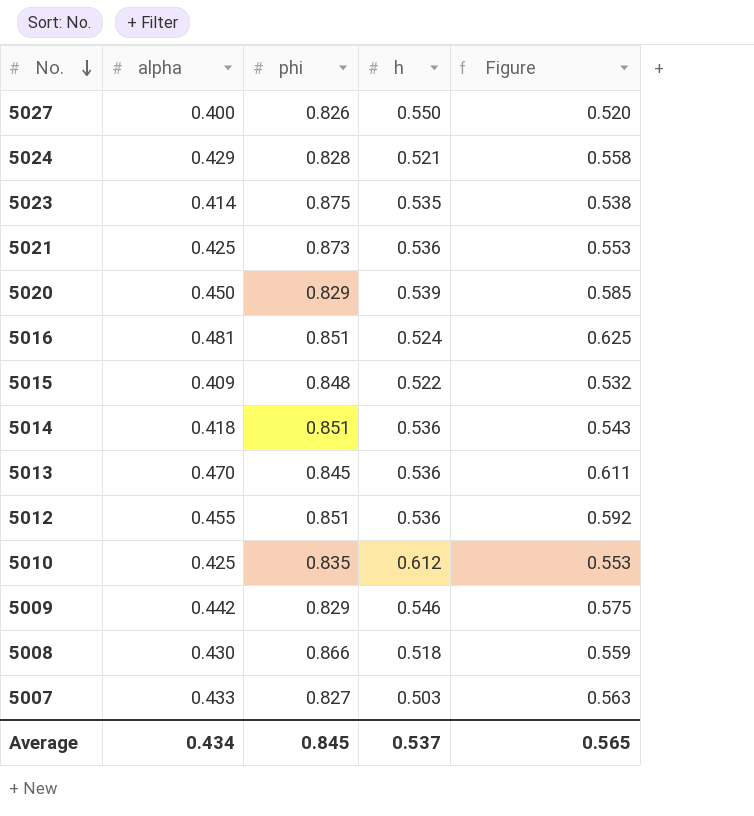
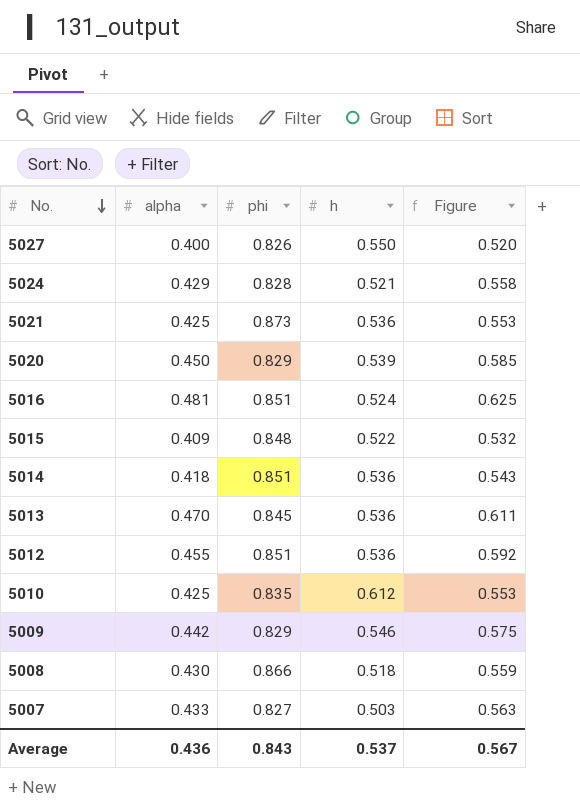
row 5023: 0.414 | 0.875 | 0.535 | 0.538 -> none
Average | alpha: 0.434 -> 0.436
Average | phi: 0.845 -> 0.843
Average | Figure: 0.565 -> 0.567

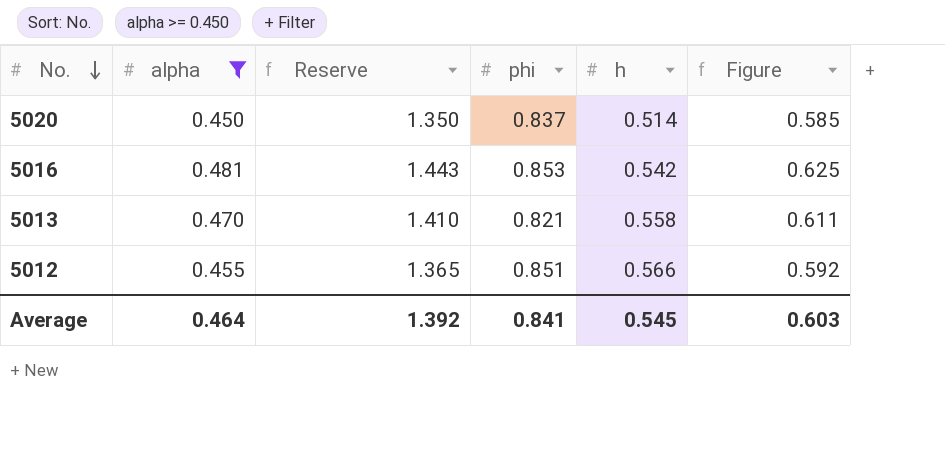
filter: none -> alpha >= 0.450
column Reserve | formula: none -> [alpha] * 3
5020 | phi: 0.829 -> 0.837
5020 | h: 0.539 -> 0.514
5016 | phi: 0.851 -> 0.853
5016 | h: 0.524 -> 0.542
5013 | phi: 0.845 -> 0.821
5013 | h: 0.536 -> 0.558
5012 | h: 0.536 -> 0.566
Average | alpha: 0.436 -> 0.464
Average | phi: 0.843 -> 0.841
Average | h: 0.537 -> 0.545
Average | Figure: 0.567 -> 0.603

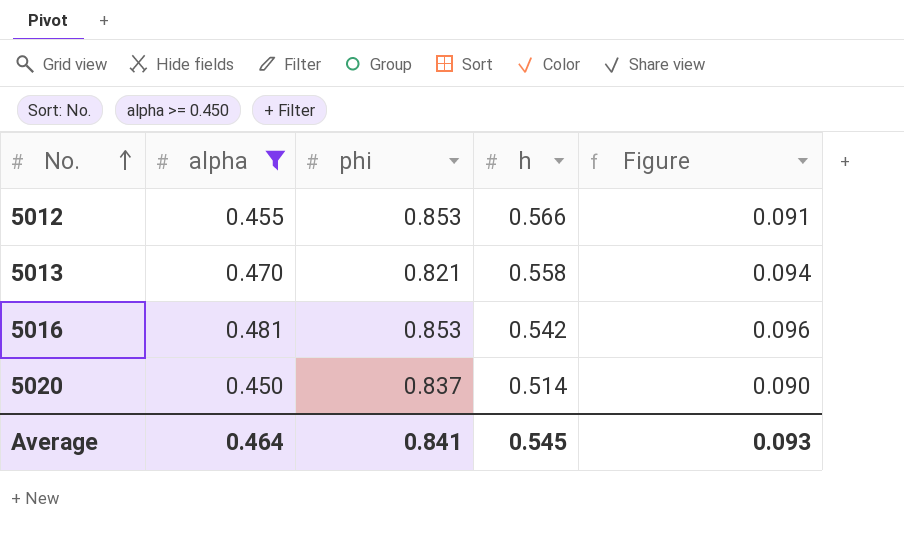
row order: No. descending -> No. ascending
column Reserve | formula: [alpha] * 3 -> none
column Figure | formula: [alpha] * 1.3 -> [alpha] * 0.2
5012 | phi: 0.851 -> 0.853
Average | Figure: 0.603 -> 0.093

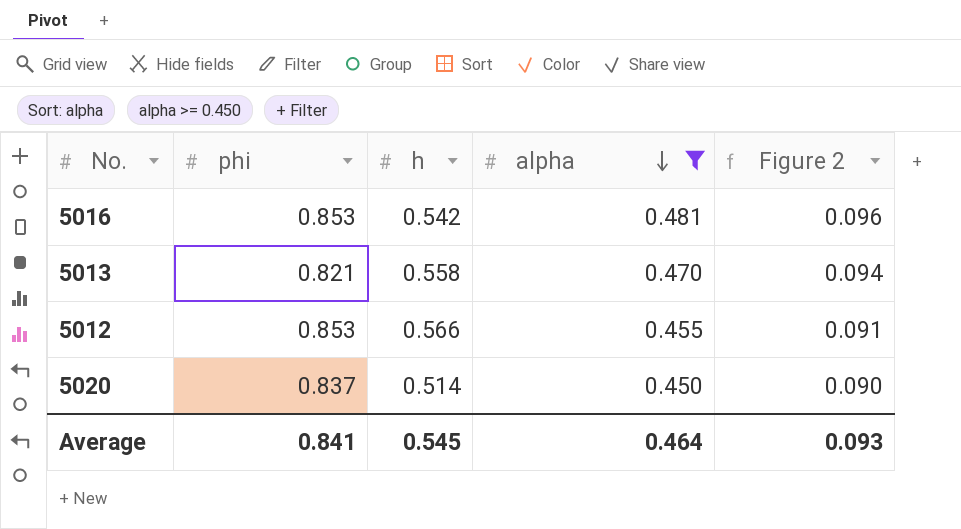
row order: No. ascending -> alpha descending
column alpha | position: 2 -> 4
column name: Figure -> Figure 2

